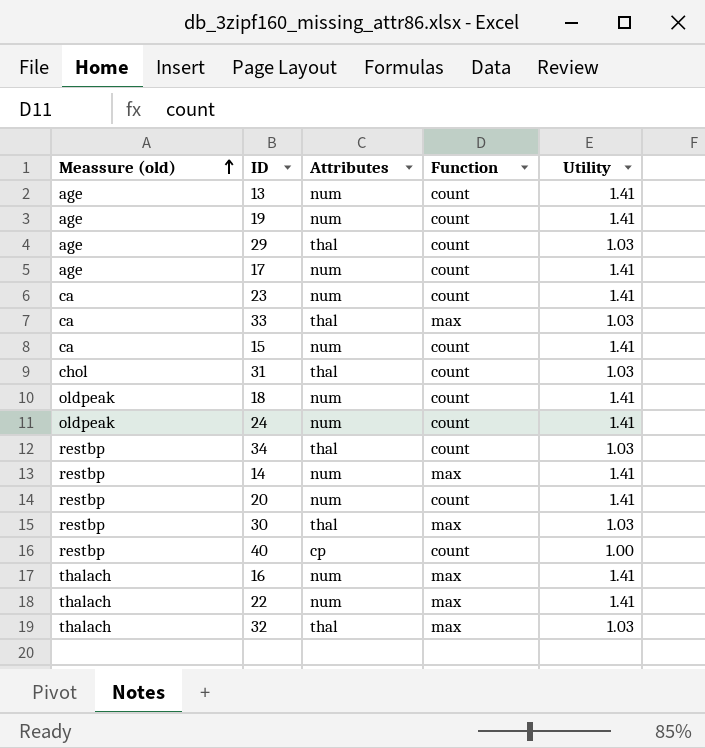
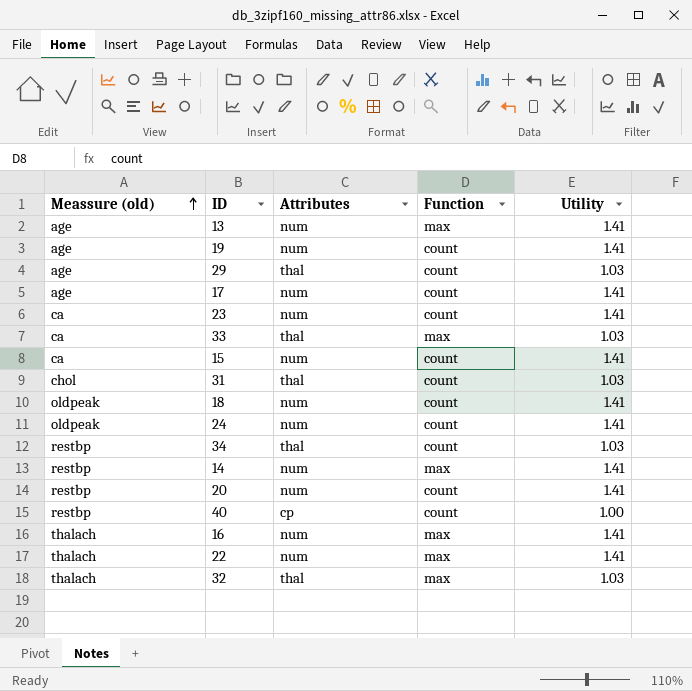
row 30: restbp | thal | max | 1.03 -> none
13 | Function: count -> max

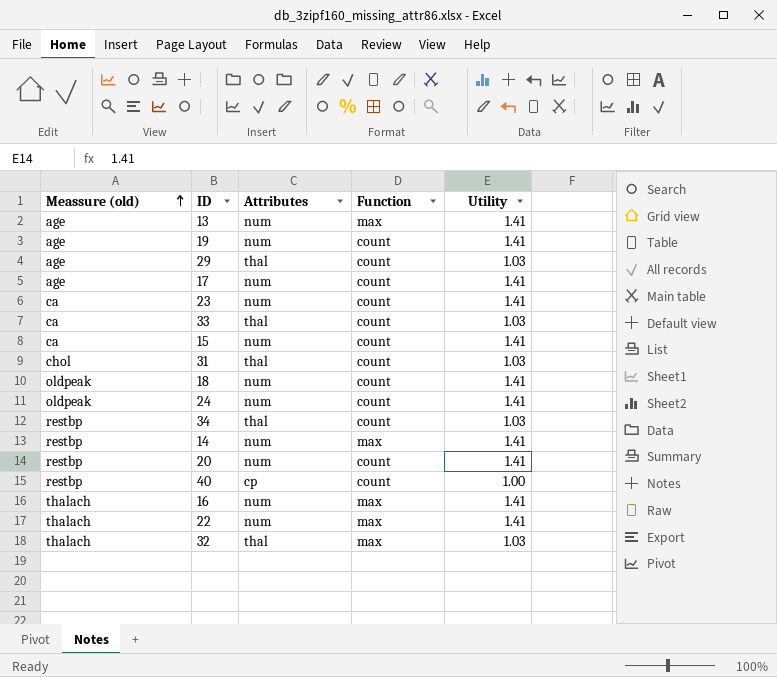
33 | Function: max -> count

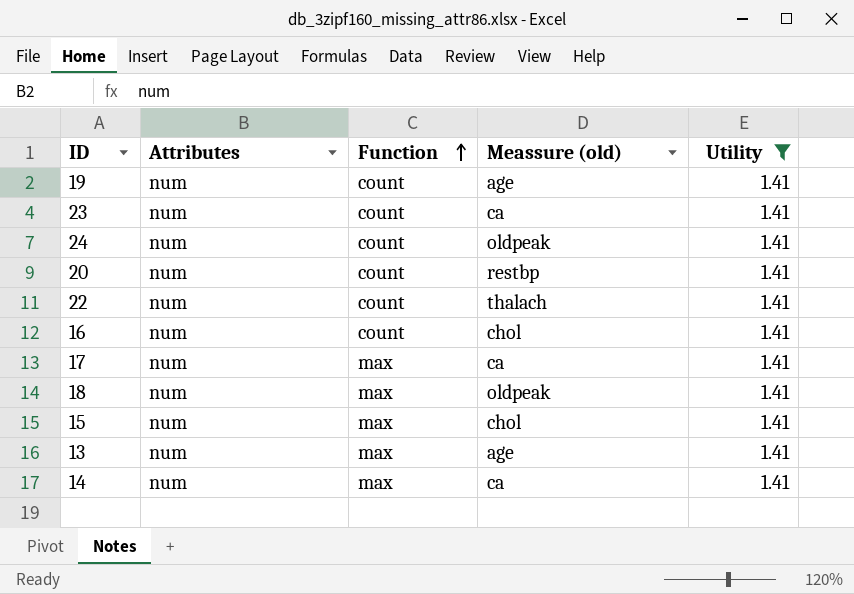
filter: none -> Utility = 1.41
row order: Meassure (old) ascending -> Function ascending
column Meassure (old) | position: 1 -> 4
22 | Function: max -> count
16 | Function: max -> count
16 | Meassure (old): thalach -> chol
17 | Function: count -> max
17 | Meassure (old): age -> ca
18 | Function: count -> max
15 | Function: count -> max
15 | Meassure (old): ca -> chol
14 | Meassure (old): restbp -> ca

